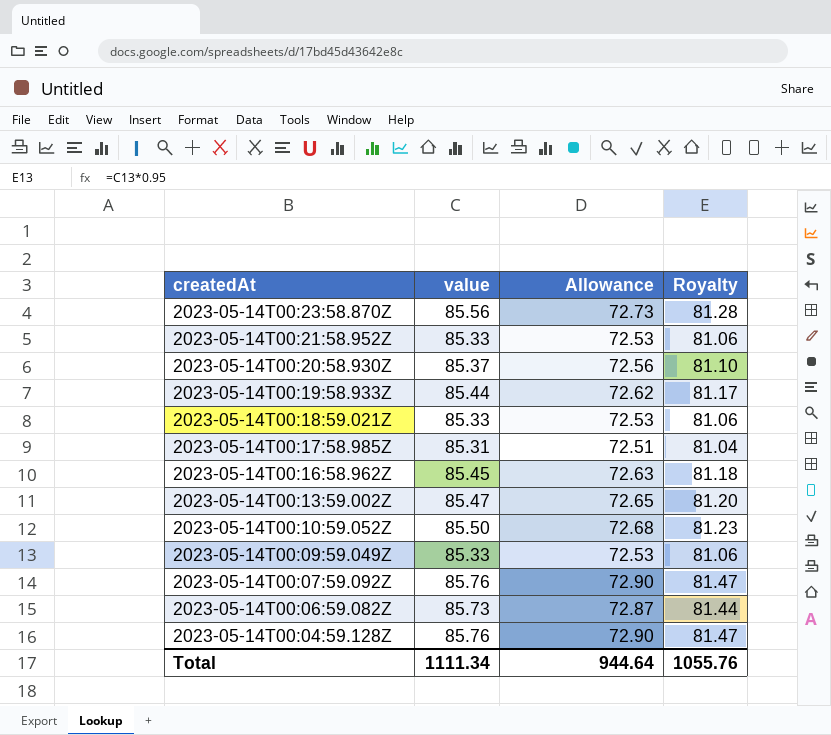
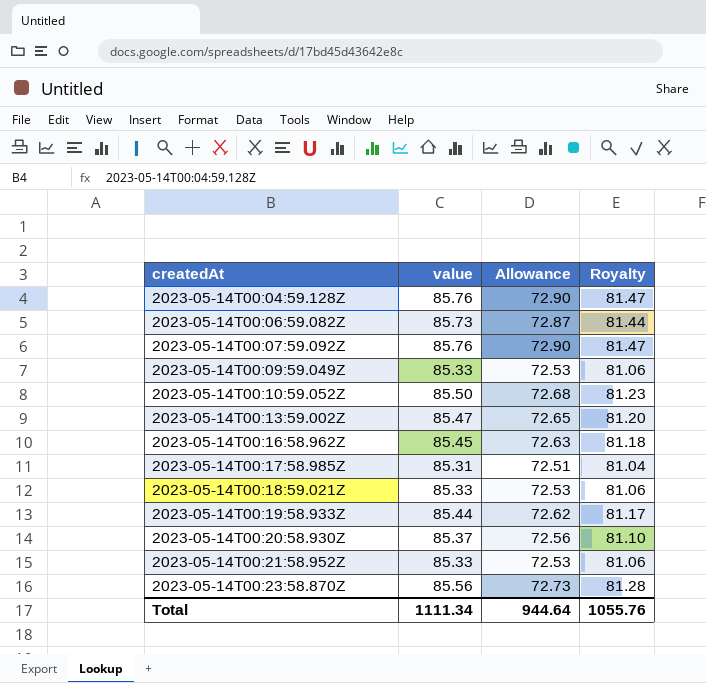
row order: createdAt descending -> createdAt ascending

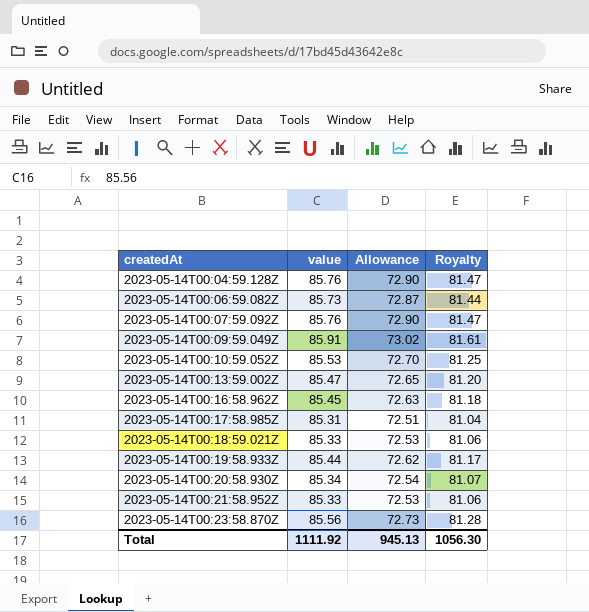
2023-05-14T00:09:59.049Z | value: 85.33 -> 85.91
2023-05-14T00:09:59.049Z | Allowance: 72.53 -> 73.02
2023-05-14T00:09:59.049Z | Royalty: 81.06 -> 81.61
2023-05-14T00:10:59.052Z | value: 85.50 -> 85.53
2023-05-14T00:10:59.052Z | Allowance: 72.68 -> 72.70
2023-05-14T00:10:59.052Z | Royalty: 81.23 -> 81.25
2023-05-14T00:20:58.930Z | value: 85.37 -> 85.34
2023-05-14T00:20:58.930Z | Allowance: 72.56 -> 72.54
2023-05-14T00:20:58.930Z | Royalty: 81.10 -> 81.07
Total | value: 1111.34 -> 1111.92
Total | Allowance: 944.64 -> 945.13
Total | Royalty: 1055.76 -> 1056.30

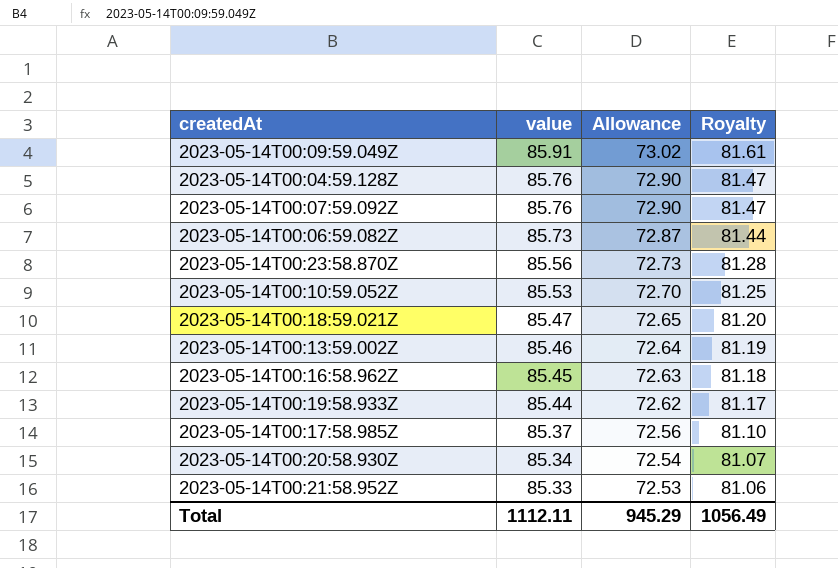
row order: createdAt ascending -> value descending
2023-05-14T00:18:59.021Z | value: 85.33 -> 85.47
2023-05-14T00:18:59.021Z | Allowance: 72.53 -> 72.65
2023-05-14T00:18:59.021Z | Royalty: 81.06 -> 81.20
2023-05-14T00:13:59.002Z | value: 85.47 -> 85.46
2023-05-14T00:13:59.002Z | Allowance: 72.65 -> 72.64
2023-05-14T00:13:59.002Z | Royalty: 81.20 -> 81.19
2023-05-14T00:17:58.985Z | value: 85.31 -> 85.37
2023-05-14T00:17:58.985Z | Allowance: 72.51 -> 72.56
2023-05-14T00:17:58.985Z | Royalty: 81.04 -> 81.10
Total | value: 1111.92 -> 1112.11
Total | Allowance: 945.13 -> 945.29
Total | Royalty: 1056.30 -> 1056.49

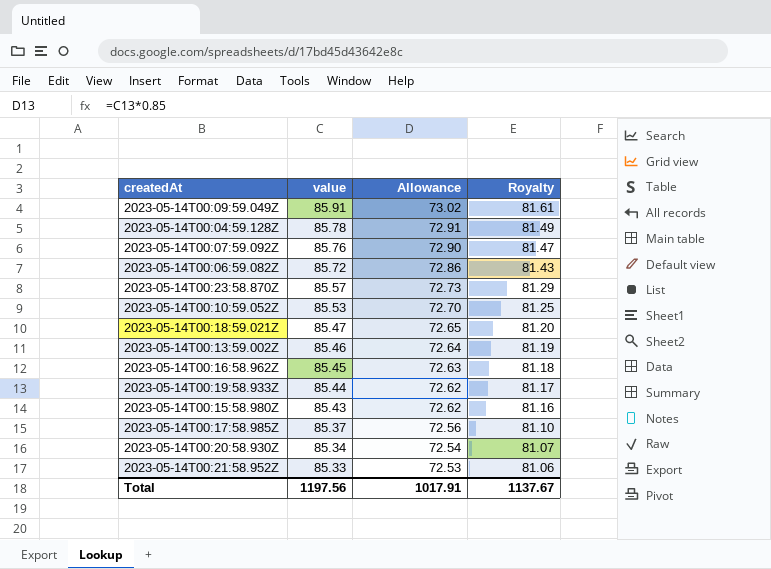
2023-05-14T00:04:59.128Z | value: 85.76 -> 85.78
2023-05-14T00:04:59.128Z | Allowance: 72.90 -> 72.91
2023-05-14T00:04:59.128Z | Royalty: 81.47 -> 81.49
2023-05-14T00:06:59.082Z | value: 85.73 -> 85.72
2023-05-14T00:06:59.082Z | Allowance: 72.87 -> 72.86
2023-05-14T00:06:59.082Z | Royalty: 81.44 -> 81.43
2023-05-14T00:23:58.870Z | value: 85.56 -> 85.57
2023-05-14T00:23:58.870Z | Royalty: 81.28 -> 81.29
row 2023-05-14T00:15:58.980Z: none -> 85.43 | 72.62 | 81.16
Total | value: 1112.11 -> 1197.56
Total | Allowance: 945.29 -> 1017.91
Total | Royalty: 1056.49 -> 1137.67

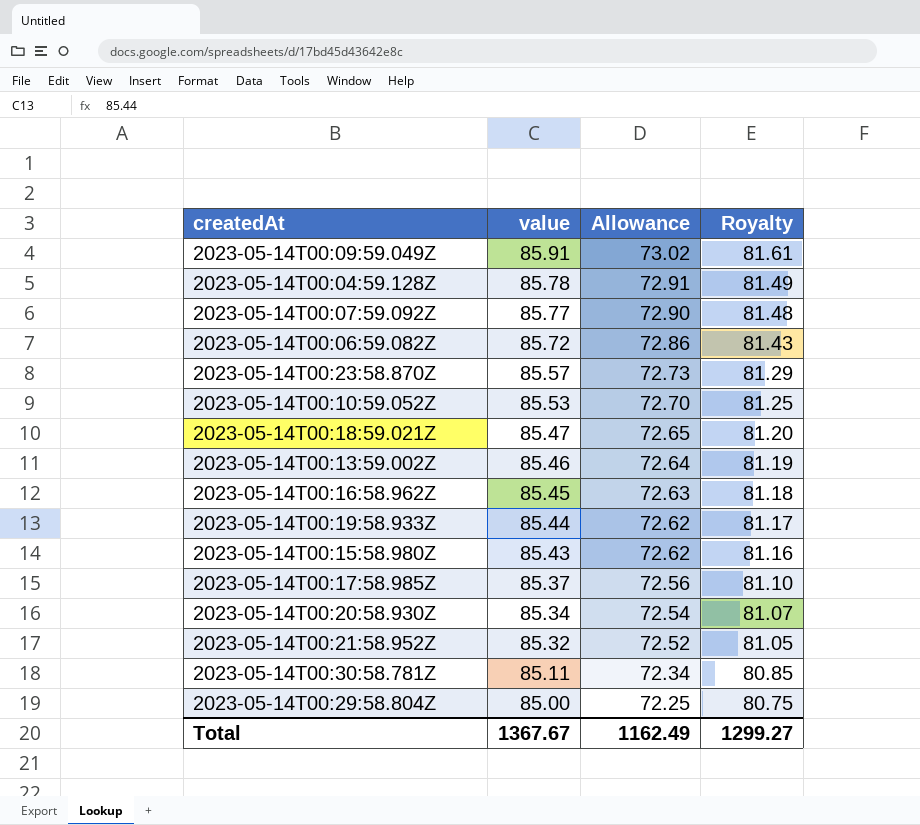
2023-05-14T00:07:59.092Z | value: 85.76 -> 85.77
2023-05-14T00:07:59.092Z | Royalty: 81.47 -> 81.48
2023-05-14T00:21:58.952Z | value: 85.33 -> 85.32
2023-05-14T00:21:58.952Z | Allowance: 72.53 -> 72.52
2023-05-14T00:21:58.952Z | Royalty: 81.06 -> 81.05
row 2023-05-14T00:30:58.781Z: none -> 85.11 | 72.34 | 80.85
row 2023-05-14T00:29:58.804Z: none -> 85.00 | 72.25 | 80.75
Total | value: 1197.56 -> 1367.67
Total | Allowance: 1017.91 -> 1162.49
Total | Royalty: 1137.67 -> 1299.27

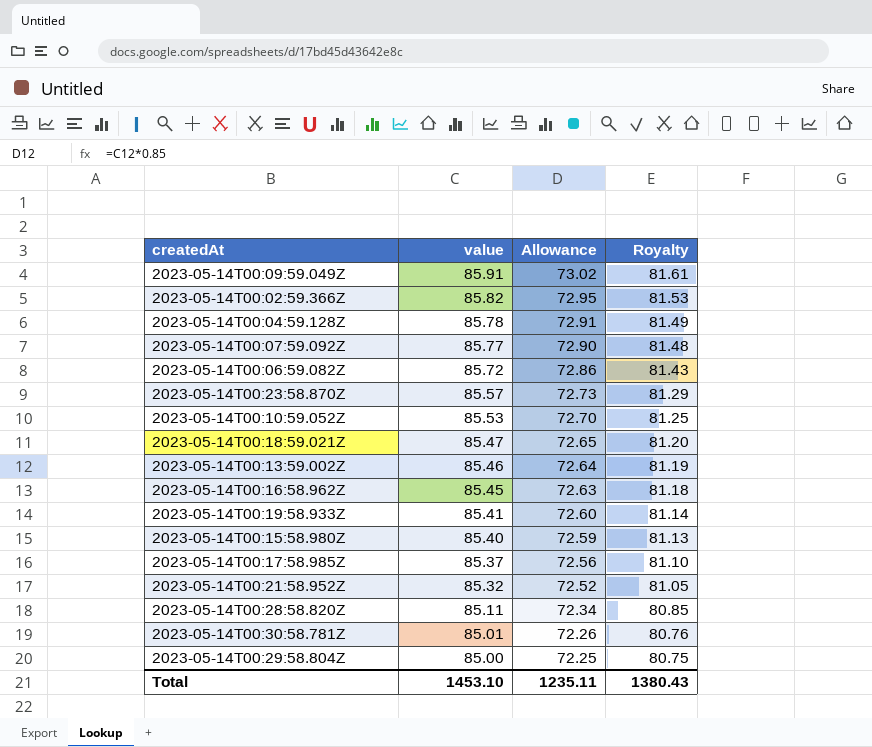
row 2023-05-14T00:20:58.930Z: 85.34 | 72.54 | 81.07 -> none
row 2023-05-14T00:02:59.366Z: none -> 85.82 | 72.95 | 81.53
2023-05-14T00:19:58.933Z | value: 85.44 -> 85.41
2023-05-14T00:19:58.933Z | Allowance: 72.62 -> 72.60
2023-05-14T00:19:58.933Z | Royalty: 81.17 -> 81.14
2023-05-14T00:15:58.980Z | value: 85.43 -> 85.40
2023-05-14T00:15:58.980Z | Allowance: 72.62 -> 72.59
2023-05-14T00:15:58.980Z | Royalty: 81.16 -> 81.13
row 2023-05-14T00:28:58.820Z: none -> 85.11 | 72.34 | 80.85
2023-05-14T00:30:58.781Z | value: 85.11 -> 85.01
2023-05-14T00:30:58.781Z | Allowance: 72.34 -> 72.26
2023-05-14T00:30:58.781Z | Royalty: 80.85 -> 80.76
Total | value: 1367.67 -> 1453.10
Total | Allowance: 1162.49 -> 1235.11
Total | Royalty: 1299.27 -> 1380.43

